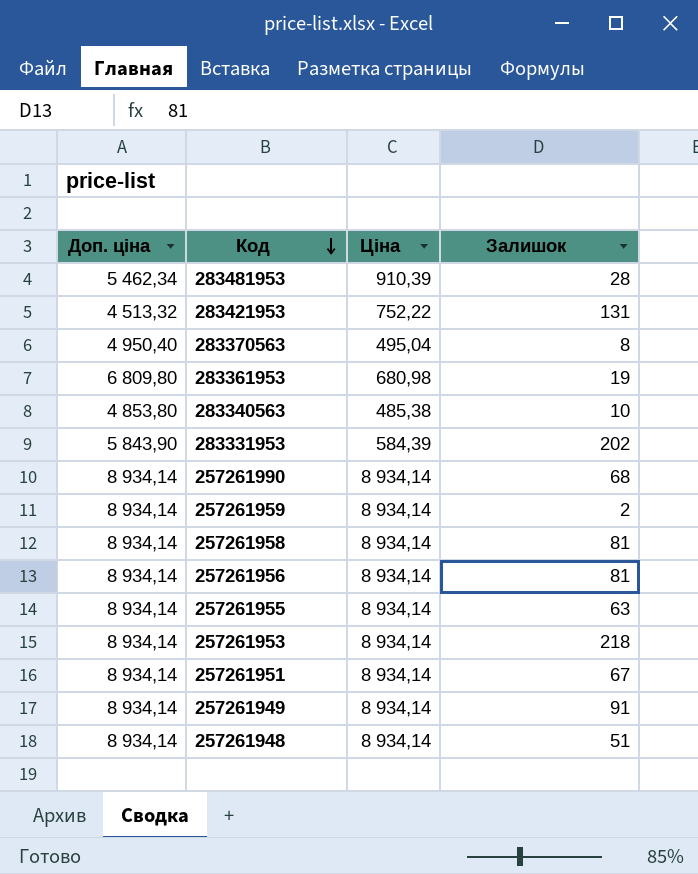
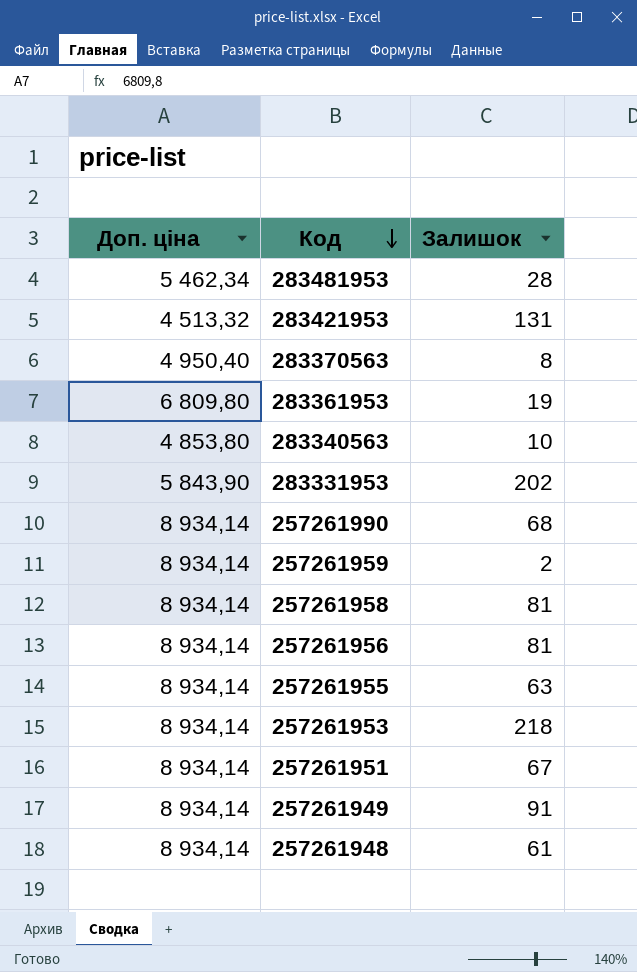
column Ціна | position: 3 -> none
257261948 | Залишок: 51 -> 61

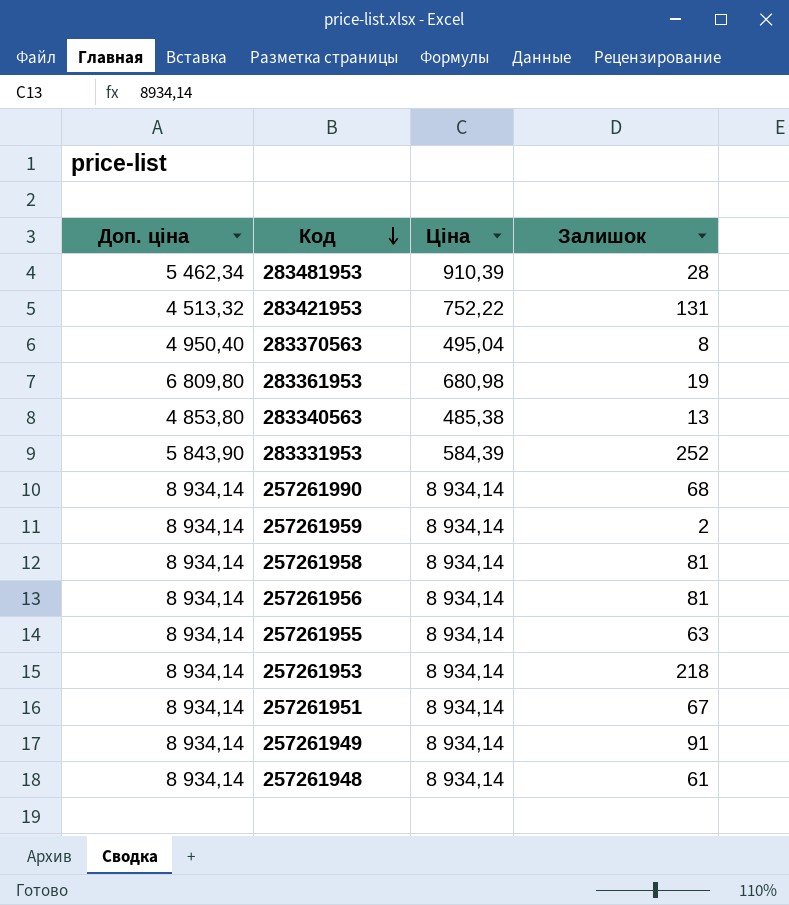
column Ціна | position: none -> 3
283340563 | Залишок: 10 -> 13
283331953 | Залишок: 202 -> 252

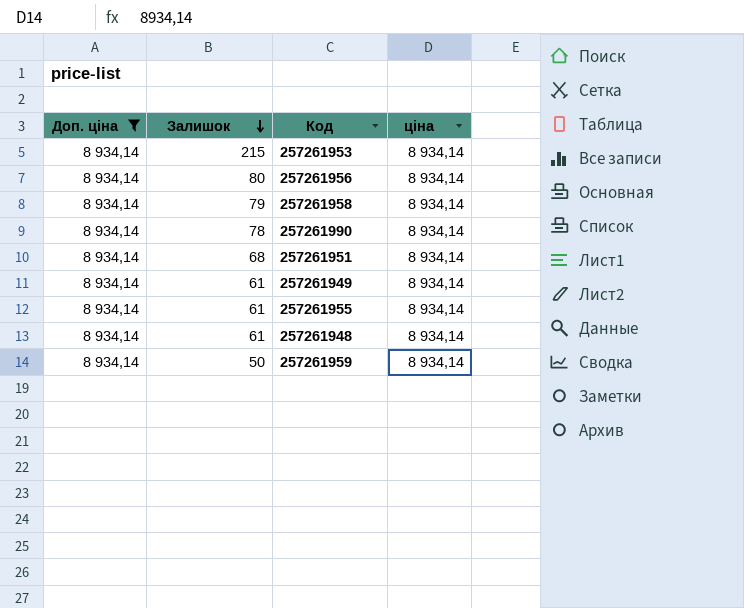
filter: none -> Доп. ціна = 8 934,14
row order: Код descending -> Залишок descending
column Залишок | position: 4 -> 2
column name: Ціна -> ціна
257261953 | Залишок: 218 -> 215
257261956 | Залишок: 81 -> 80
257261958 | Залишок: 81 -> 79
257261990 | Залишок: 68 -> 78
257261951 | Залишок: 67 -> 68
257261949 | Залишок: 91 -> 61
257261955 | Залишок: 63 -> 61
257261959 | Залишок: 2 -> 50

